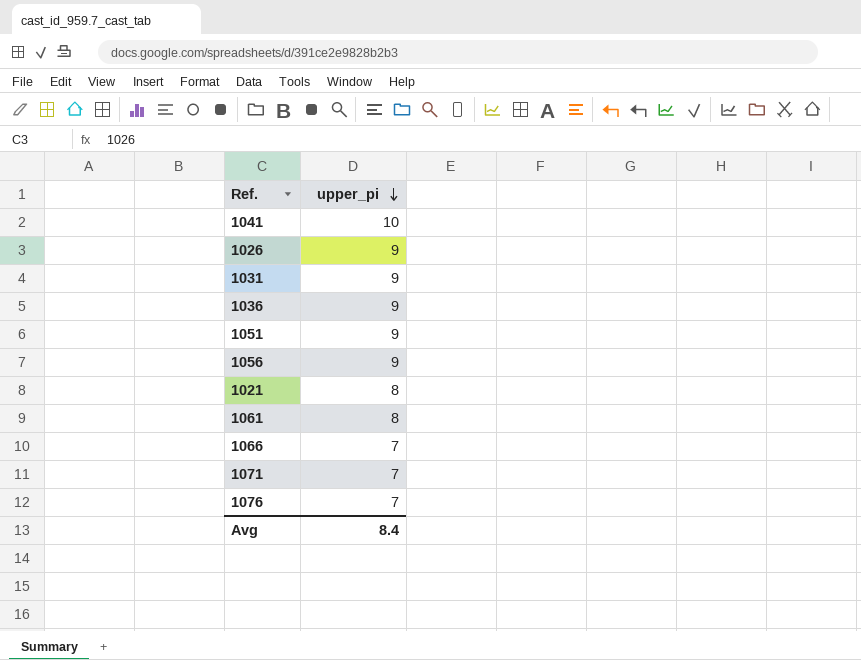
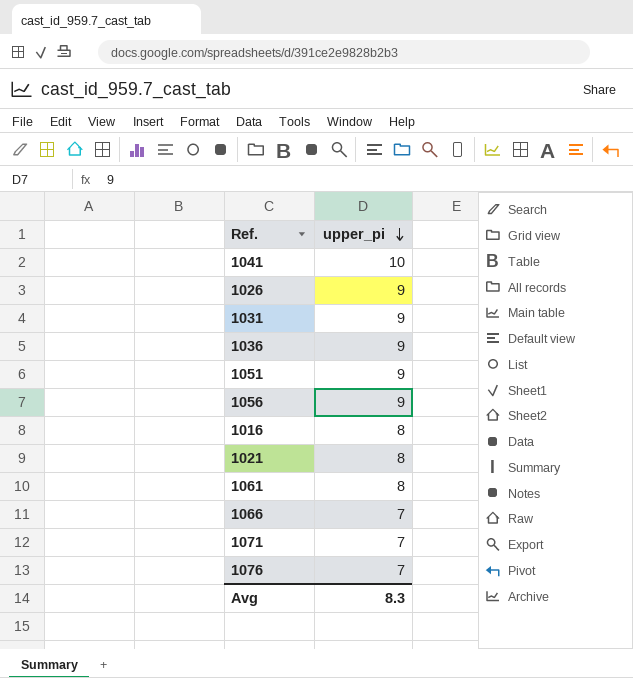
row 1016: none -> 8
Avg | upper_pi: 8.4 -> 8.3

